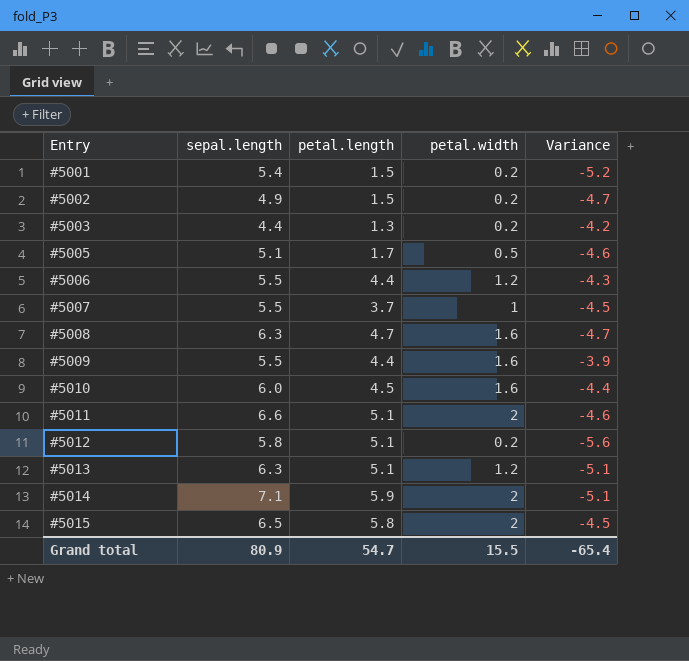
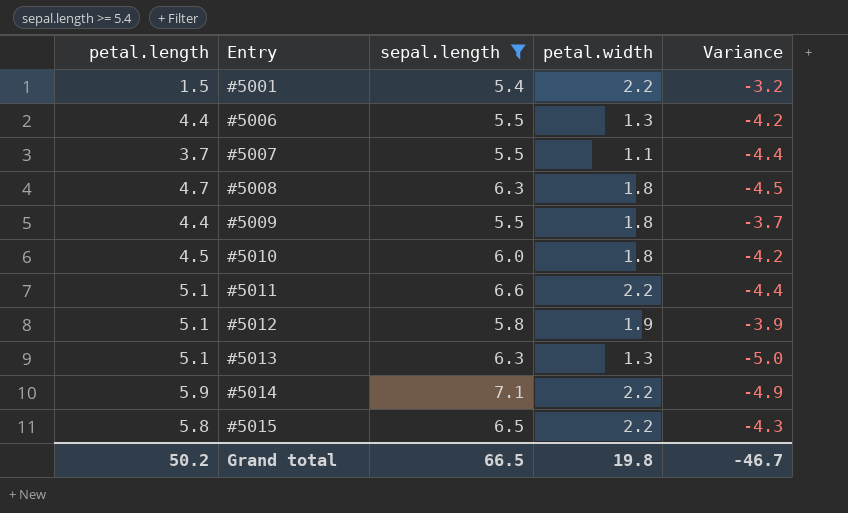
filter: none -> sepal.length >= 5.4
column petal.length | position: 3 -> 1
#5001 | petal.width: 0.2 -> 2.2
#5001 | Variance: -5.2 -> -3.2
#5006 | petal.width: 1.2 -> 1.3
#5006 | Variance: -4.3 -> -4.2
#5007 | petal.width: 1 -> 1.1
#5007 | Variance: -4.5 -> -4.4
#5008 | petal.width: 1.6 -> 1.8
#5008 | Variance: -4.7 -> -4.5
#5009 | petal.width: 1.6 -> 1.8
#5009 | Variance: -3.9 -> -3.7
#5010 | petal.width: 1.6 -> 1.8
#5010 | Variance: -4.4 -> -4.2
#5011 | petal.width: 2 -> 2.2
#5011 | Variance: -4.6 -> -4.4
#5012 | petal.width: 0.2 -> 1.9
#5012 | Variance: -5.6 -> -3.9
#5013 | petal.width: 1.2 -> 1.3
#5013 | Variance: -5.1 -> -5.0
#5014 | petal.width: 2 -> 2.2
#5014 | Variance: -5.1 -> -4.9
#5015 | petal.width: 2 -> 2.2
#5015 | Variance: -4.5 -> -4.3
Grand total | petal.length: 54.7 -> 50.2
Grand total | sepal.length: 80.9 -> 66.5
Grand total | petal.width: 15.5 -> 19.8
Grand total | Variance: -65.4 -> -46.7

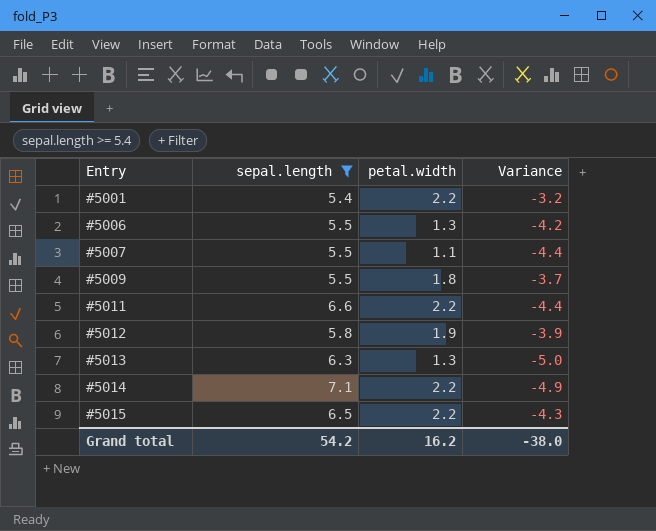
column petal.length | position: 1 -> none
row #5008: 4.7 | 6.3 | 1.8 | -4.5 -> none
row #5010: 4.5 | 6.0 | 1.8 | -4.2 -> none
Grand total | sepal.length: 66.5 -> 54.2
Grand total | petal.width: 19.8 -> 16.2
Grand total | Variance: -46.7 -> -38.0

